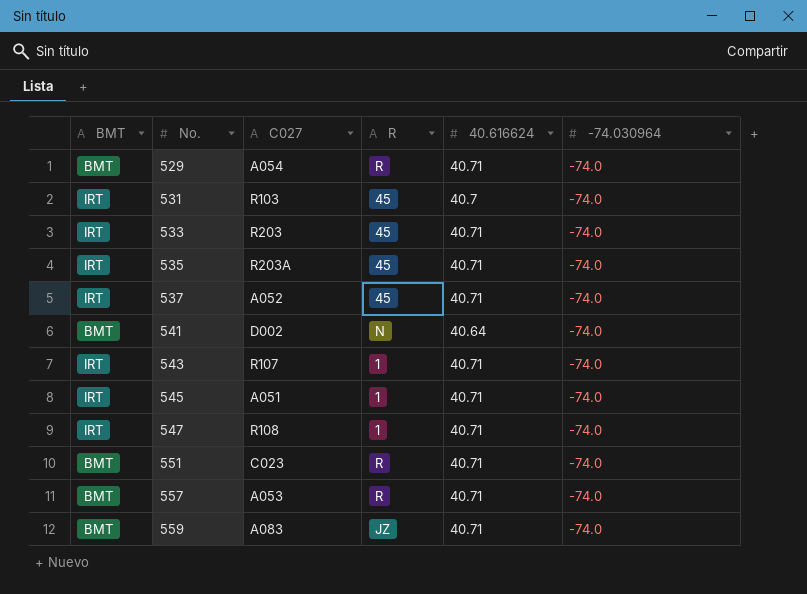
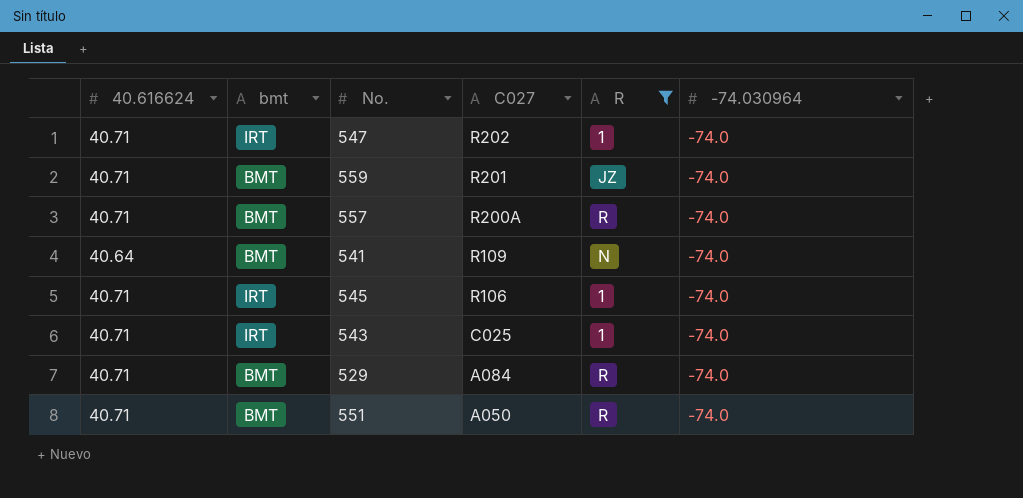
filter: none -> R != 45
row order: No. ascending -> C027 descending
column 40.616624 | position: 5 -> 1
column name: BMT -> bmt
547 | C027: R108 -> R202
559 | C027: A083 -> R201
557 | C027: A053 -> R200A
541 | C027: D002 -> R109
545 | C027: A051 -> R106
543 | C027: R107 -> C025
529 | C027: A054 -> A084
551 | C027: C023 -> A050

